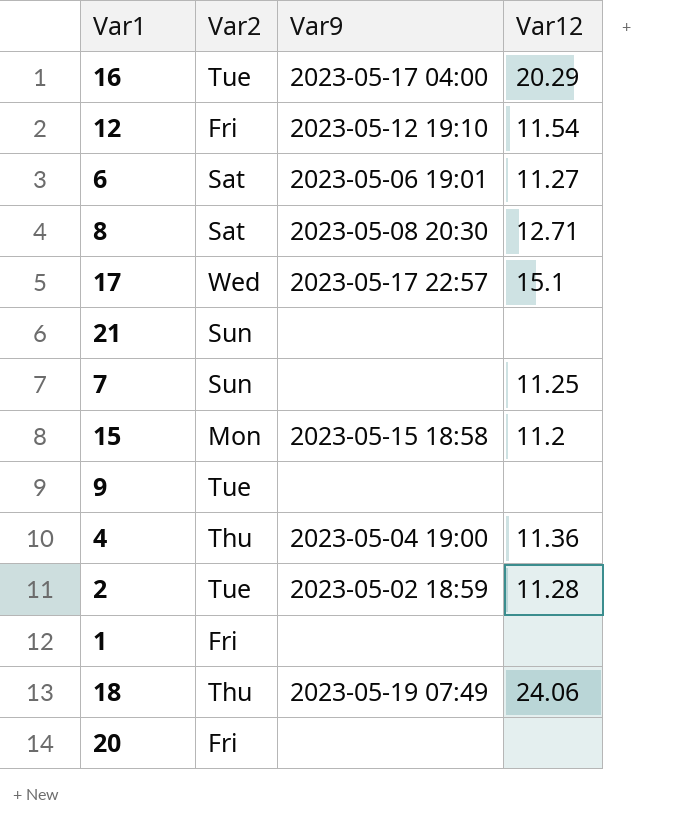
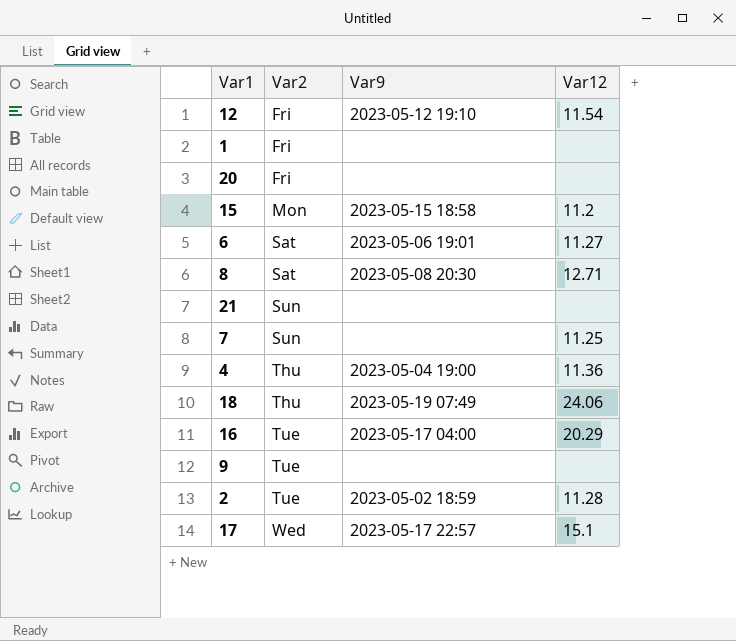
row order: none -> Var2 ascending

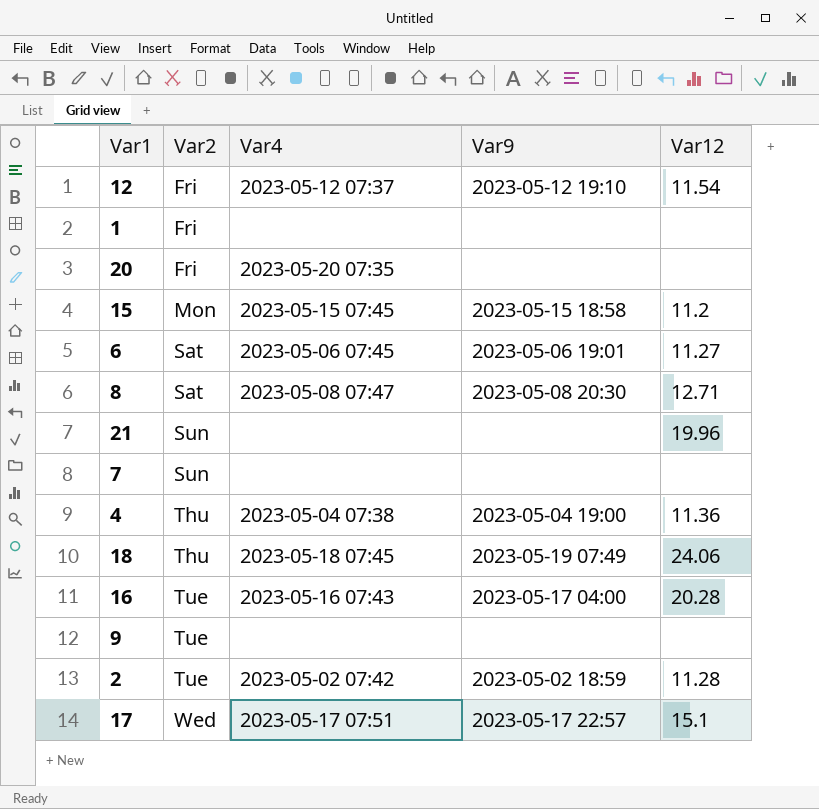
column Var4 | position: none -> 3
21 | Var12: none -> 19.96
7 | Var12: 11.25 -> none
16 | Var12: 20.29 -> 20.28

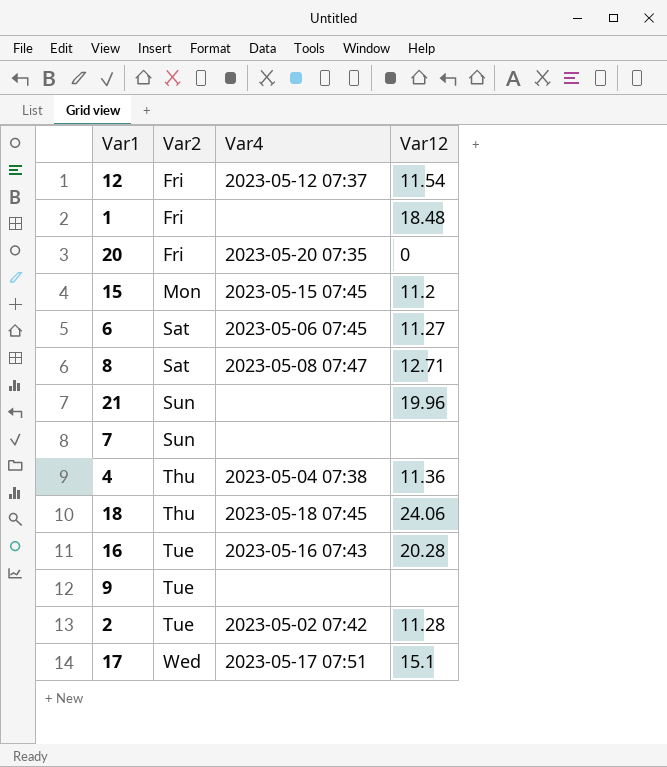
column Var9 | position: 4 -> none
1 | Var12: none -> 18.48
20 | Var12: none -> 0

